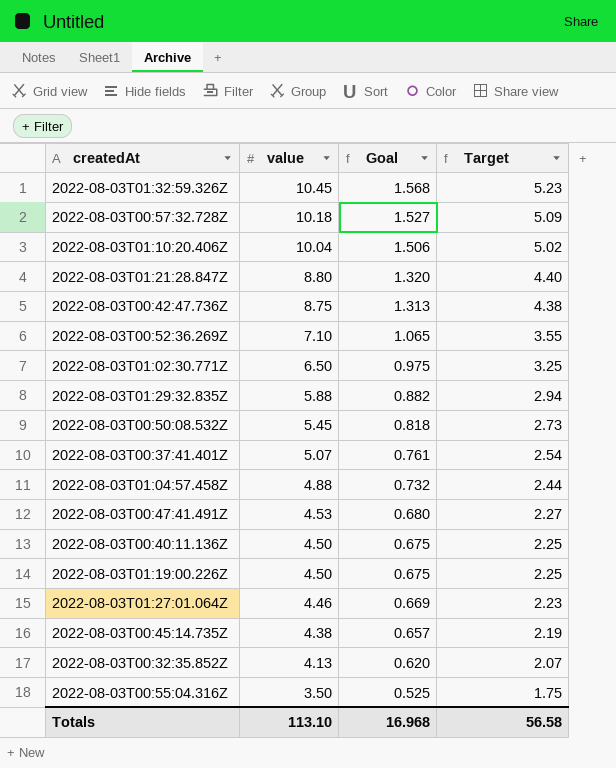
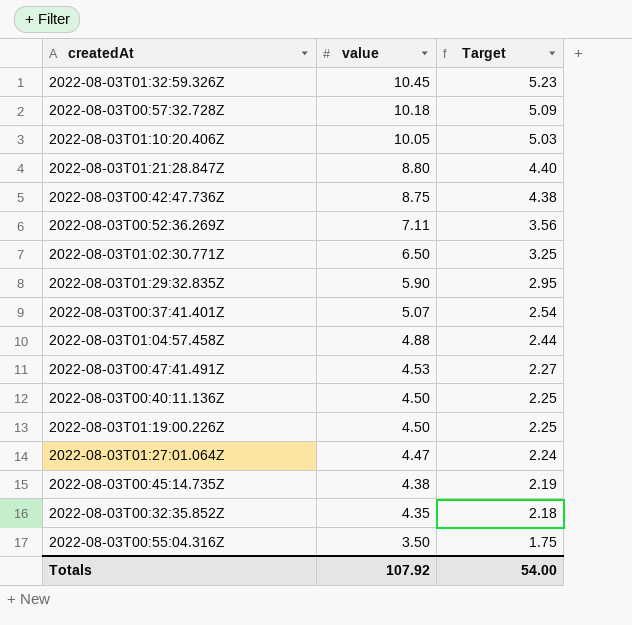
column Goal | formula: [value] * 0.15 -> none
row 2022-08-03T00:50:08.532Z: 5.45 | 0.818 | 2.73 -> none
2022-08-03T01:10:20.406Z | value: 10.04 -> 10.05
2022-08-03T01:10:20.406Z | Target: 5.02 -> 5.03
2022-08-03T00:52:36.269Z | value: 7.10 -> 7.11
2022-08-03T00:52:36.269Z | Target: 3.55 -> 3.56
2022-08-03T01:29:32.835Z | value: 5.88 -> 5.90
2022-08-03T01:29:32.835Z | Target: 2.94 -> 2.95
2022-08-03T01:27:01.064Z | value: 4.46 -> 4.47
2022-08-03T01:27:01.064Z | Target: 2.23 -> 2.24
2022-08-03T00:32:35.852Z | value: 4.13 -> 4.35
2022-08-03T00:32:35.852Z | Target: 2.07 -> 2.18
Totals | value: 113.10 -> 107.92
Totals | Target: 56.58 -> 54.00

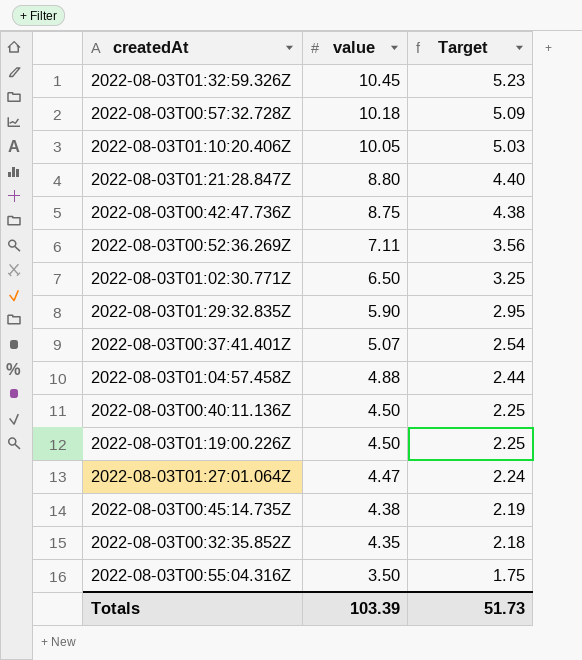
row 2022-08-03T00:47:41.491Z: 4.53 | 2.27 -> none
Totals | value: 107.92 -> 103.39
Totals | Target: 54.00 -> 51.73

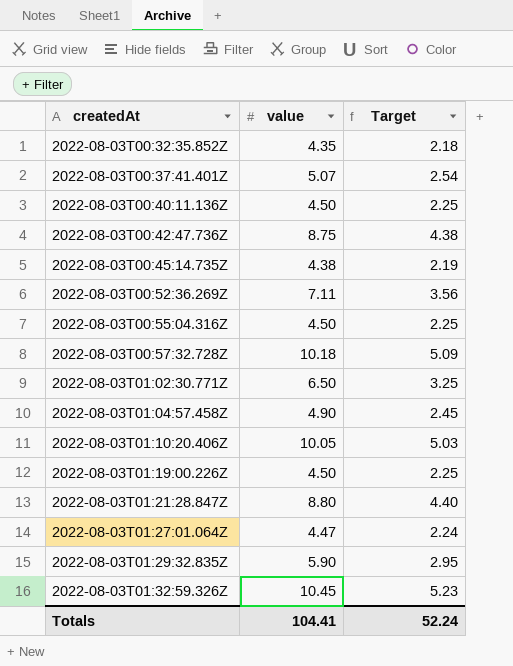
row order: value descending -> createdAt ascending
2022-08-03T00:55:04.316Z | value: 3.50 -> 4.50
2022-08-03T00:55:04.316Z | Target: 1.75 -> 2.25
2022-08-03T01:04:57.458Z | value: 4.88 -> 4.90
2022-08-03T01:04:57.458Z | Target: 2.44 -> 2.45
Totals | value: 103.39 -> 104.41
Totals | Target: 51.73 -> 52.24

